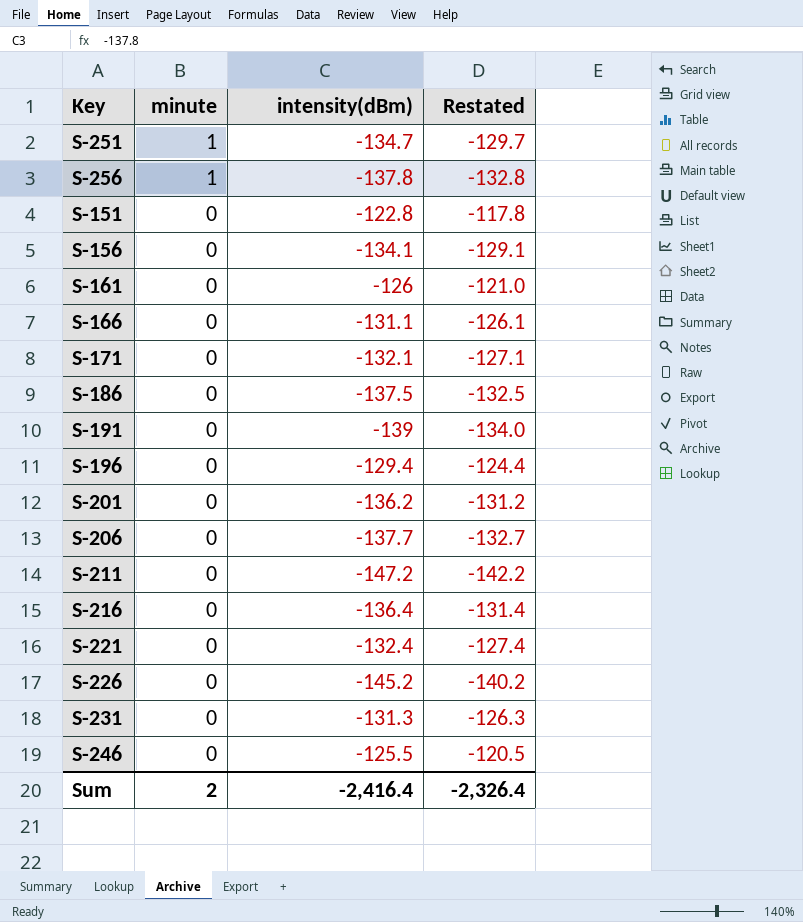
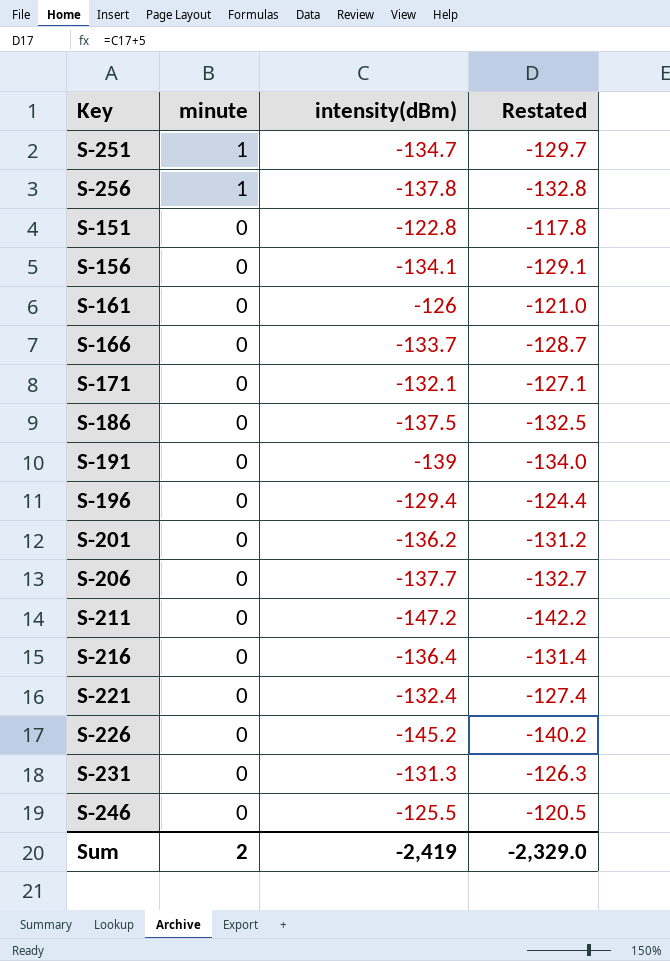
S-166 | intensity(dBm): -131.1 -> -133.7
S-166 | Restated: -126.1 -> -128.7
Sum | intensity(dBm): -2,416.4 -> -2,419
Sum | Restated: -2,326.4 -> -2,329.0

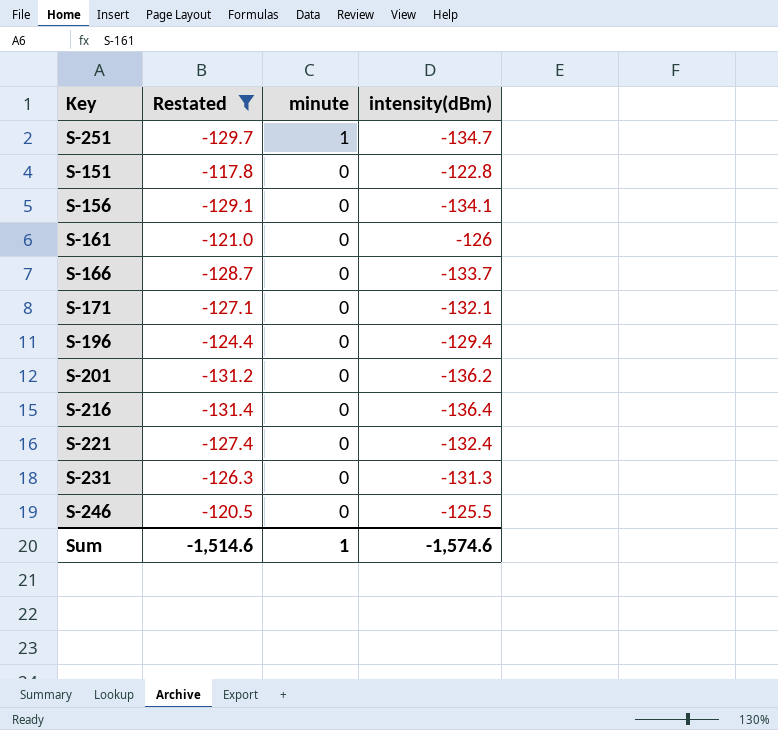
filter: none -> Restated >= -131.4
column Restated | position: 4 -> 2
Sum | Restated: -2,329.0 -> -1,514.6
Sum | minute: 2 -> 1
Sum | intensity(dBm): -2,419 -> -1,574.6

